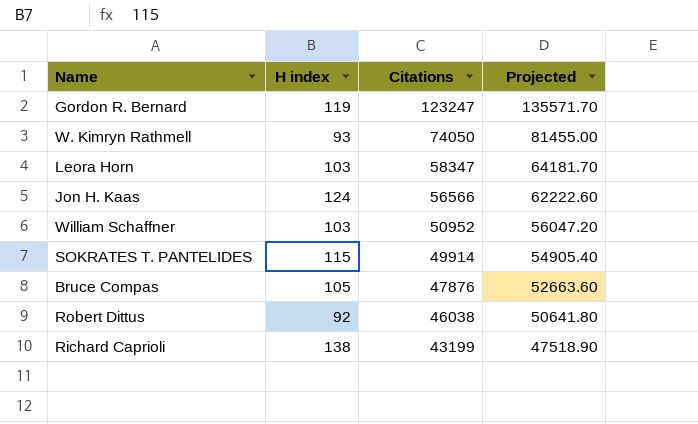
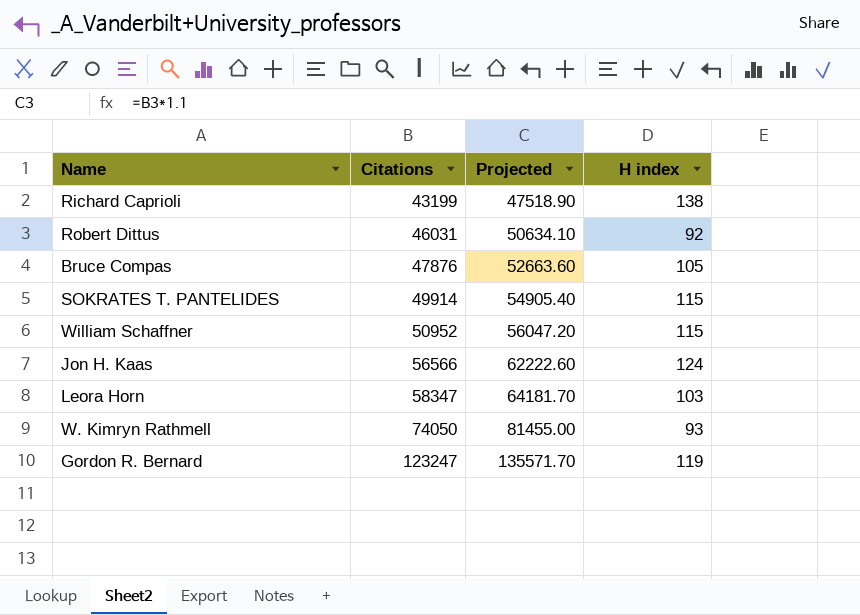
row order: Citations descending -> Citations ascending
column H index | position: 2 -> 4
Robert Dittus | Citations: 46038 -> 46031
Robert Dittus | Projected: 50641.80 -> 50634.10
William Schaffner | H index: 103 -> 115

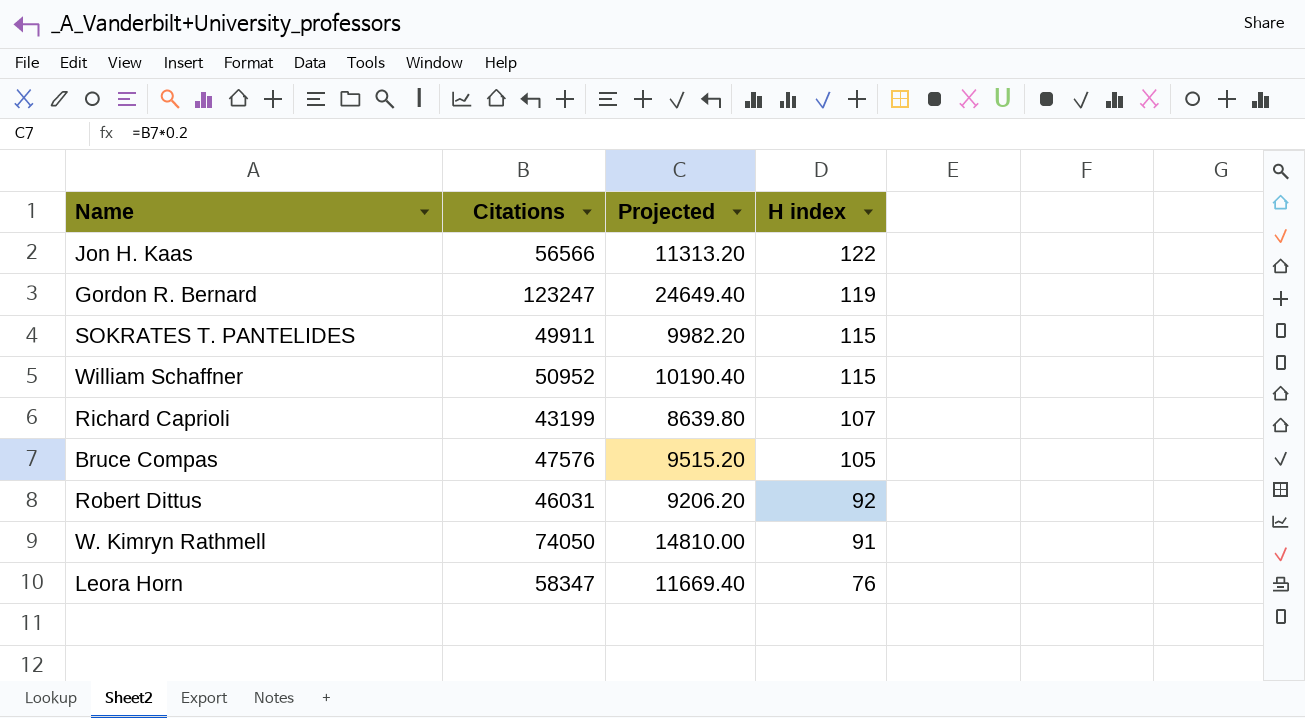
row order: Citations ascending -> H index descending
column Projected | formula: [Citations] * 1.1 -> [Citations] * 0.2
Jon H. Kaas | H index: 124 -> 122
SOKRATES T. PANTELIDES | Citations: 49914 -> 49911
Richard Caprioli | H index: 138 -> 107
Bruce Compas | Citations: 47876 -> 47576
W. Kimryn Rathmell | H index: 93 -> 91
Leora Horn | H index: 103 -> 76

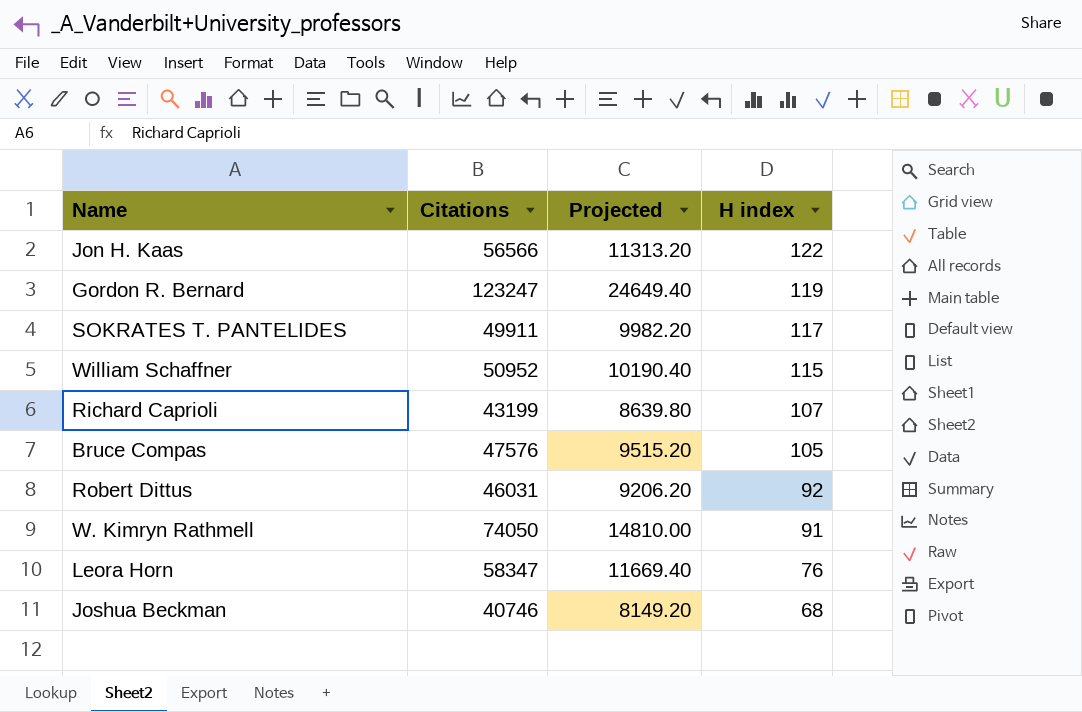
SOKRATES T. PANTELIDES | H index: 115 -> 117
row Joshua Beckman: none -> 40746 | 8149.20 | 68

